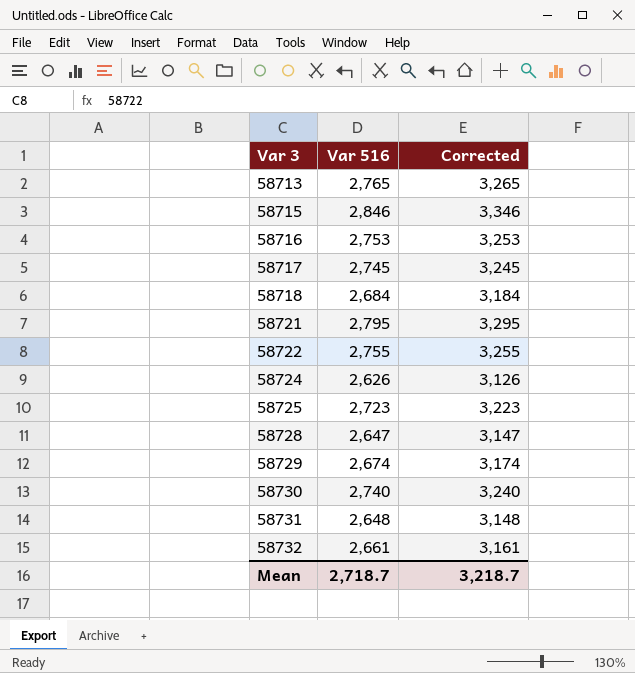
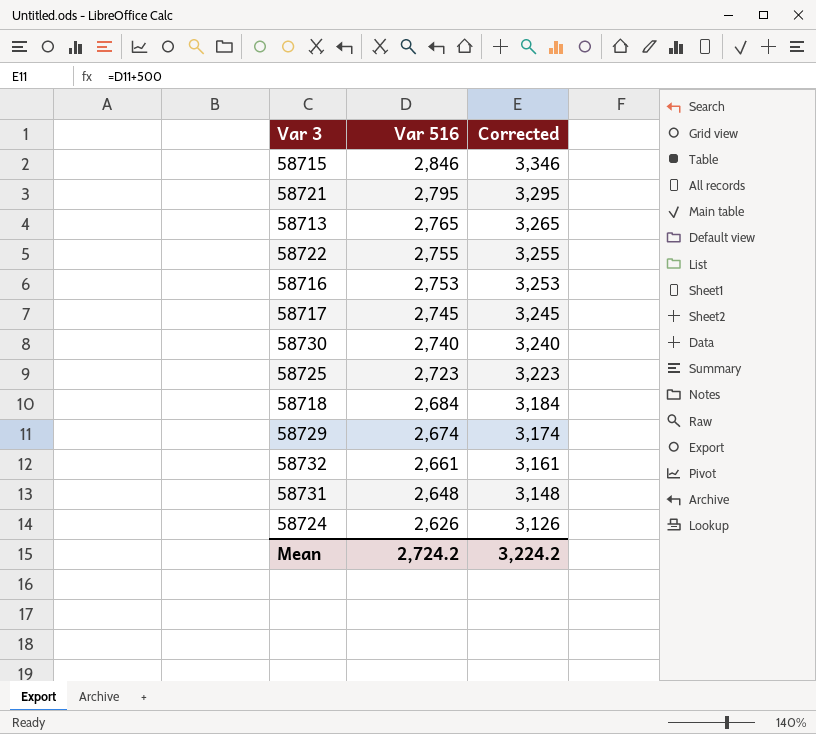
row order: Var 3 ascending -> Var 516 descending
row 58728: 2,647 | 3,147 -> none
Mean | Var 516: 2,718.7 -> 2,724.2
Mean | Corrected: 3,218.7 -> 3,224.2

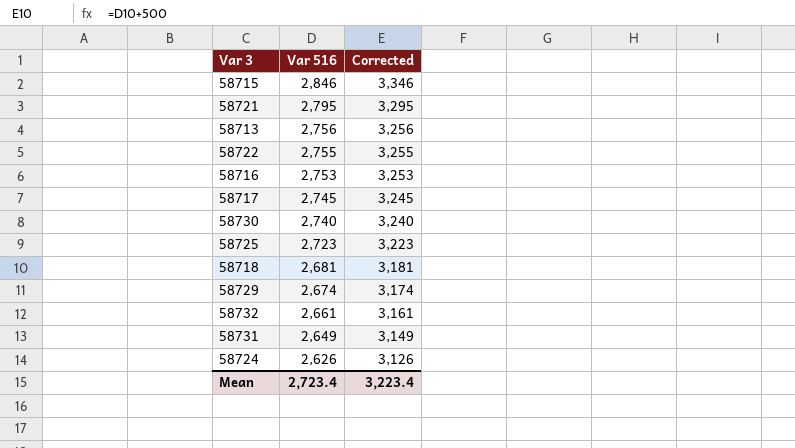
58713 | Var 516: 2,765 -> 2,756
58713 | Corrected: 3,265 -> 3,256
58718 | Var 516: 2,684 -> 2,681
58718 | Corrected: 3,184 -> 3,181
58731 | Var 516: 2,648 -> 2,649
58731 | Corrected: 3,148 -> 3,149
Mean | Var 516: 2,724.2 -> 2,723.4
Mean | Corrected: 3,224.2 -> 3,223.4

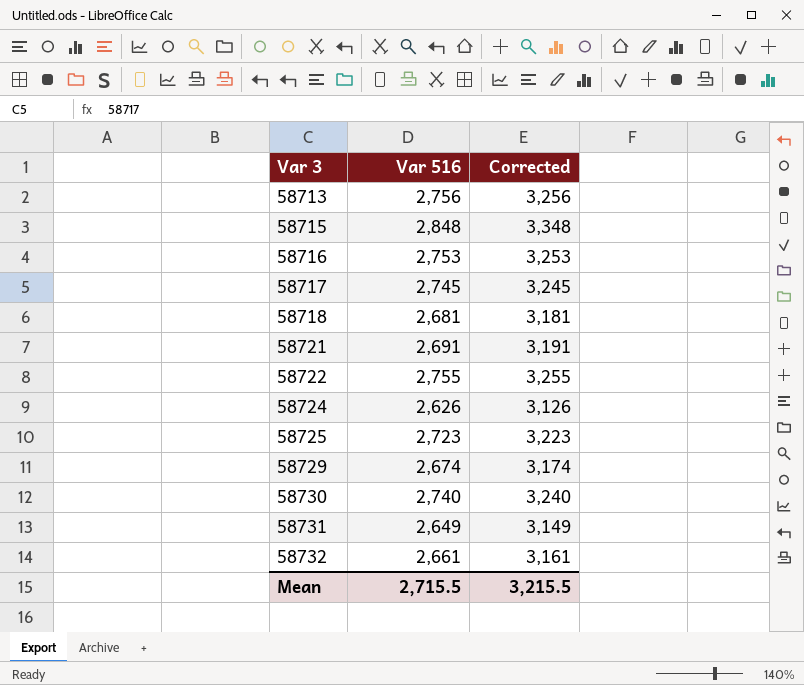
row order: Var 516 descending -> Var 3 ascending
58715 | Var 516: 2,846 -> 2,848
58715 | Corrected: 3,346 -> 3,348
58721 | Var 516: 2,795 -> 2,691
58721 | Corrected: 3,295 -> 3,191
Mean | Var 516: 2,723.4 -> 2,715.5
Mean | Corrected: 3,223.4 -> 3,215.5

